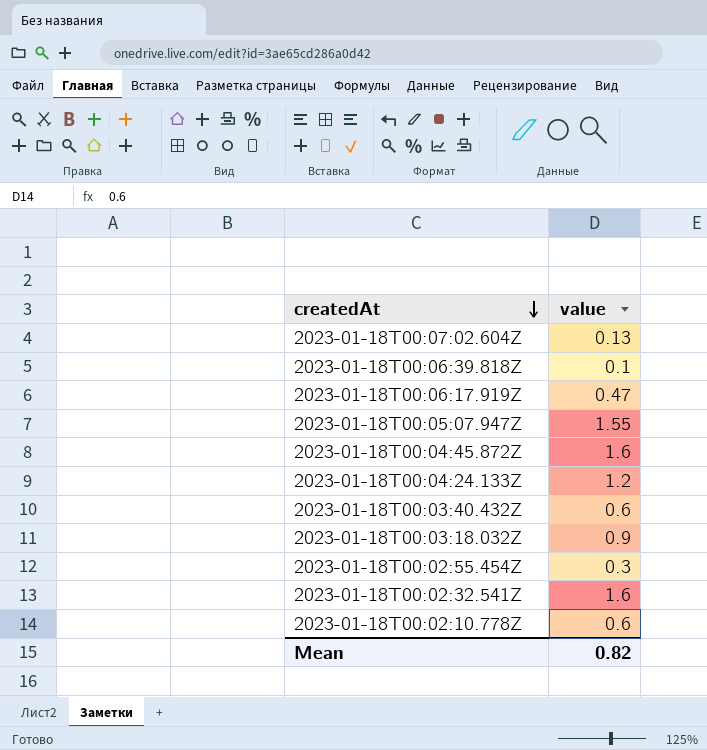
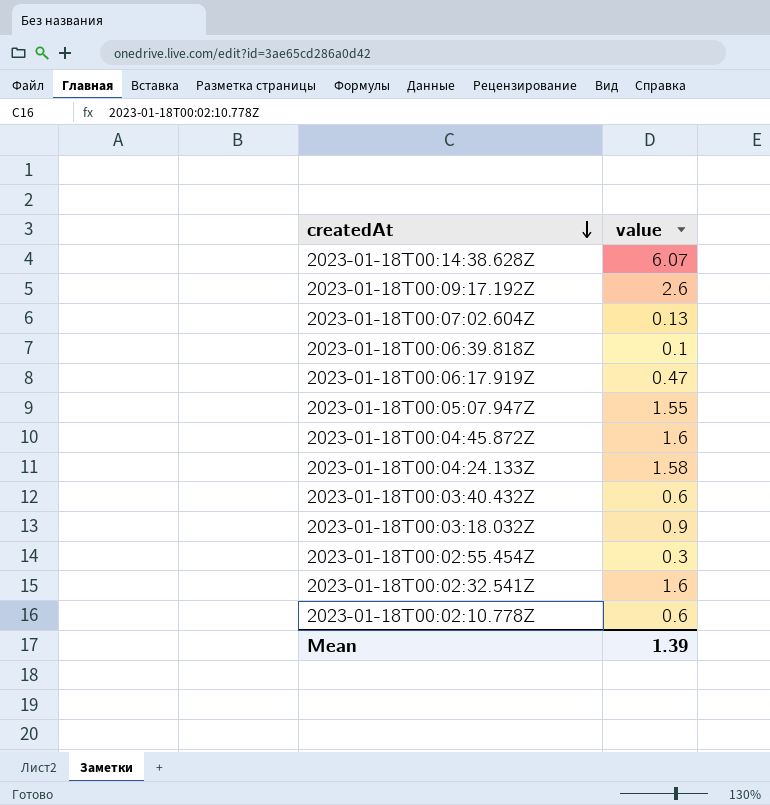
row 2023-01-18T00:14:38.628Z: none -> 6.07
row 2023-01-18T00:09:17.192Z: none -> 2.6
2023-01-18T00:04:24.133Z | value: 1.2 -> 1.58
Mean | value: 0.82 -> 1.39

